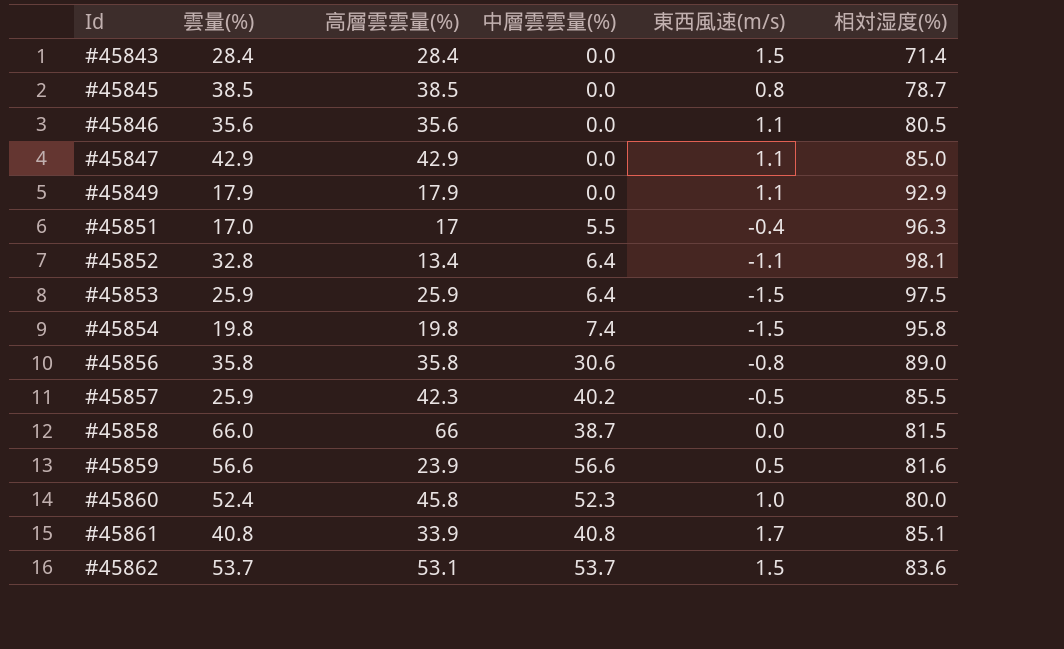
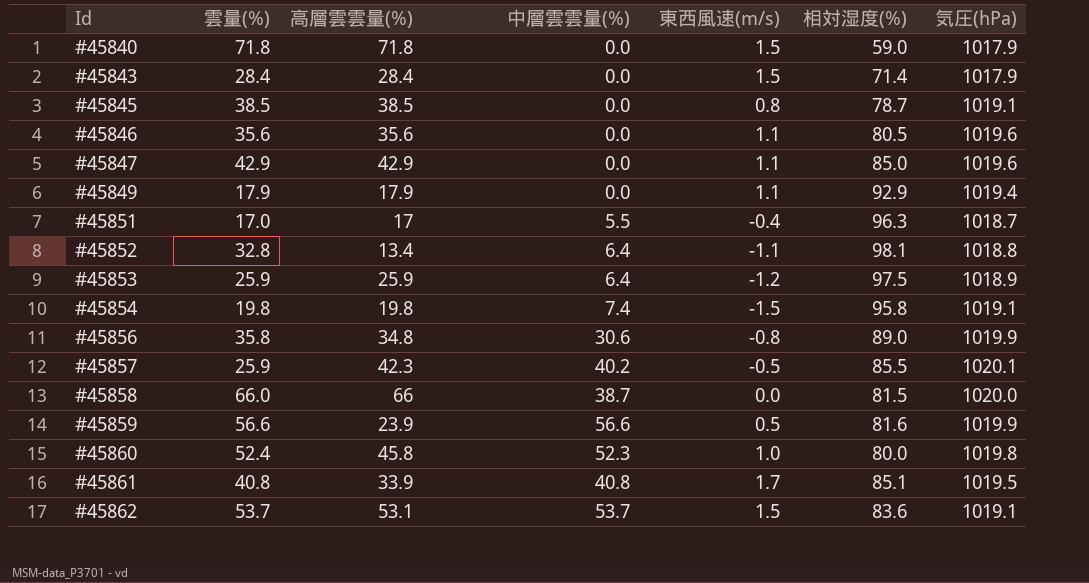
column 気圧(hPa) | position: none -> 7
row #45840: none -> 71.8 | 71.8 | 0.0 | 1.5 | 59.0 | 1017.9
#45853 | 東西風速(m/s): -1.5 -> -1.2
#45856 | 高層雲雲量(%): 35.8 -> 34.8

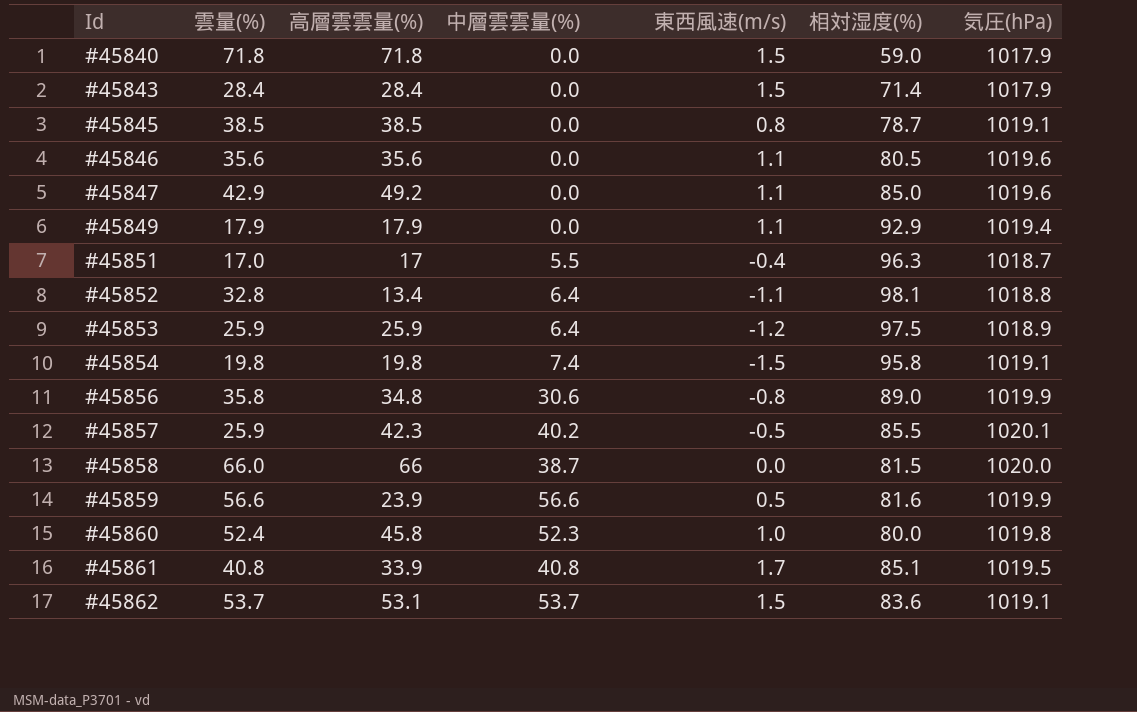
#45847 | 高層雲雲量(%): 42.9 -> 49.2

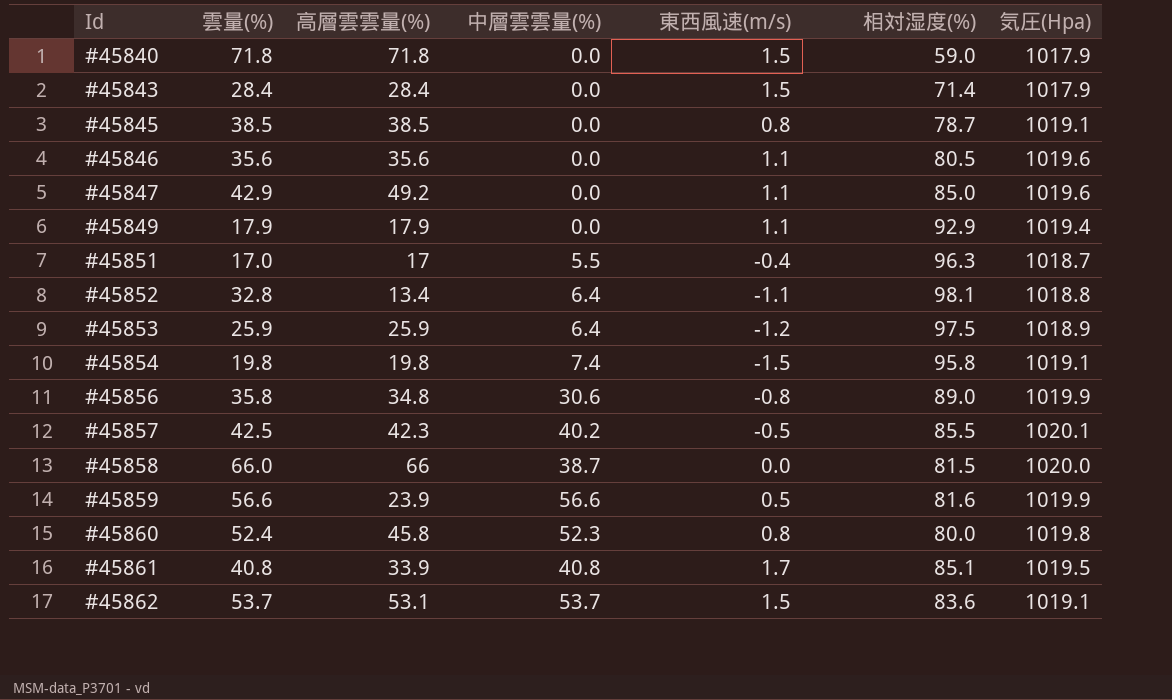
column name: 気圧(hPa) -> 気圧(Hpa)
#45857 | 雲量(%): 25.9 -> 42.5
#45860 | 東西風速(m/s): 1.0 -> 0.8

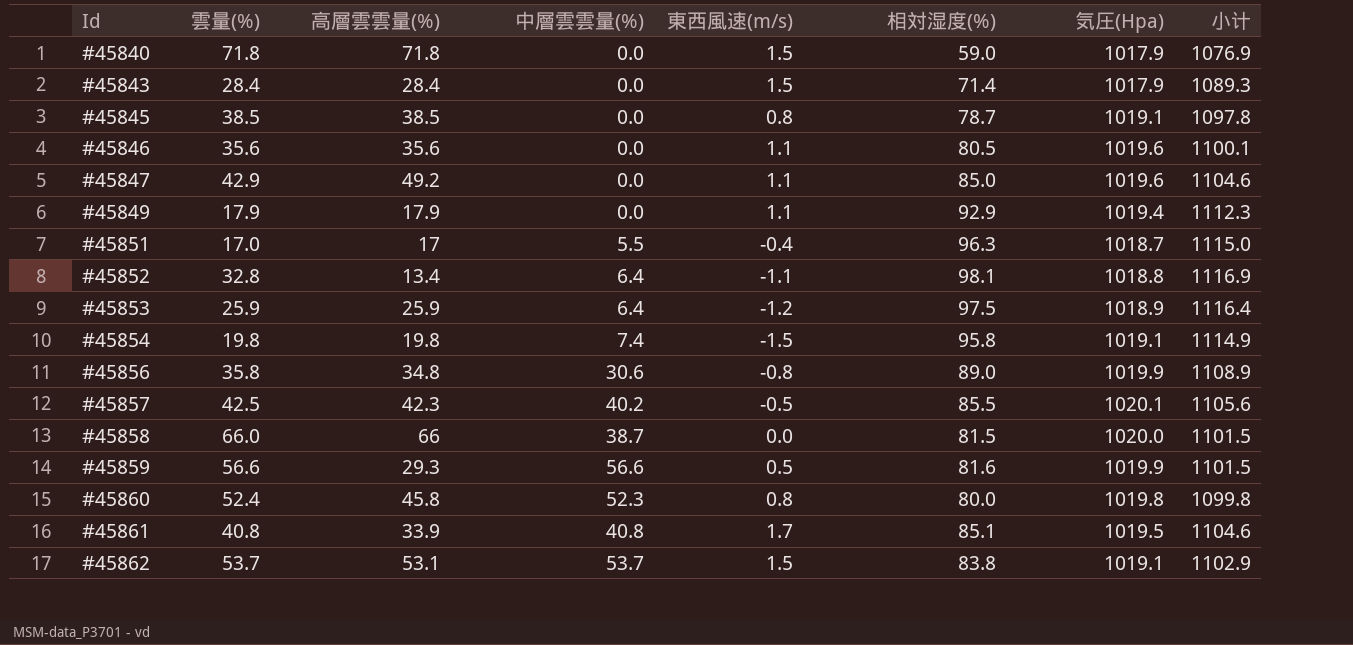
column 小计 | formula: none -> [相対湿度(%)] + [気圧(Hpa)]
#45859 | 高層雲雲量(%): 23.9 -> 29.3
#45862 | 相対湿度(%): 83.6 -> 83.8

